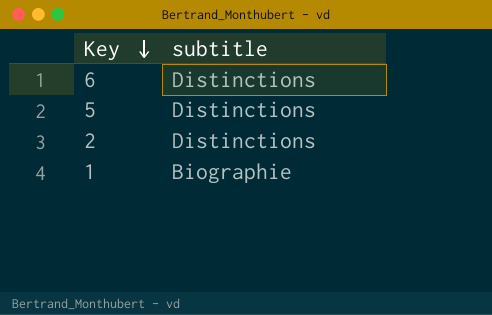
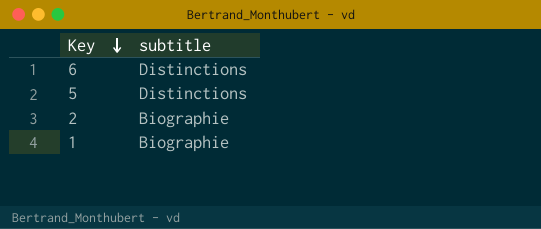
2 | subtitle: Distinctions -> Biographie

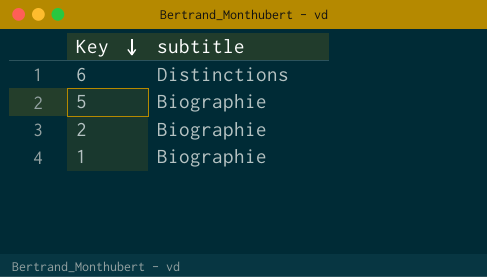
5 | subtitle: Distinctions -> Biographie

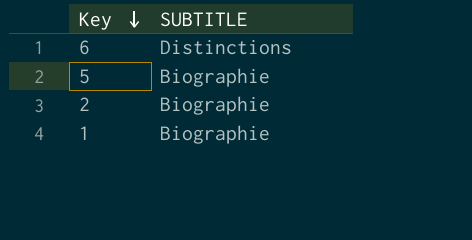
column name: subtitle -> SUBTITLE

